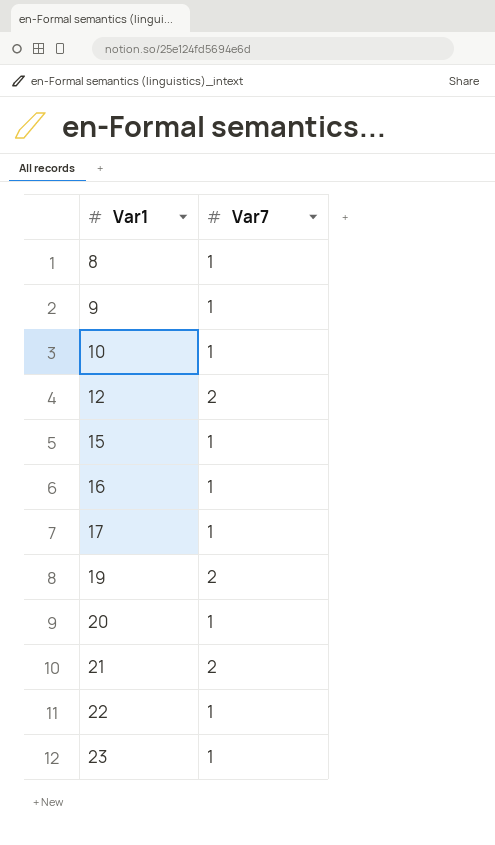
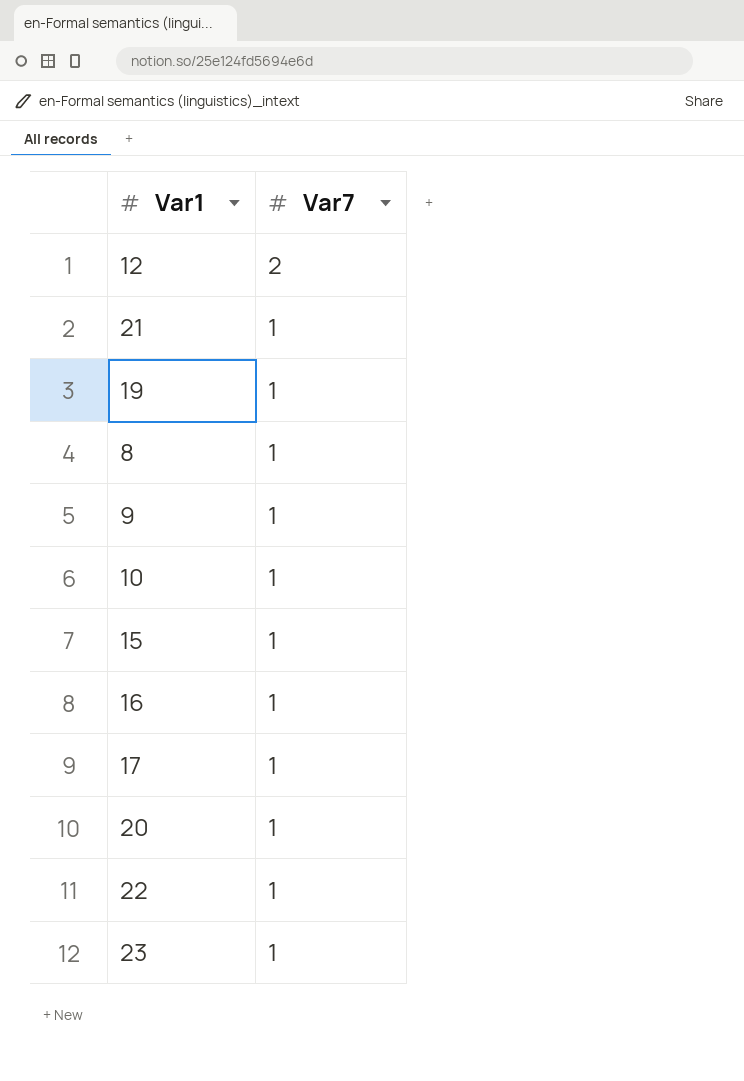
row order: Var1 ascending -> Var7 descending
21 | Var7: 2 -> 1
19 | Var7: 2 -> 1

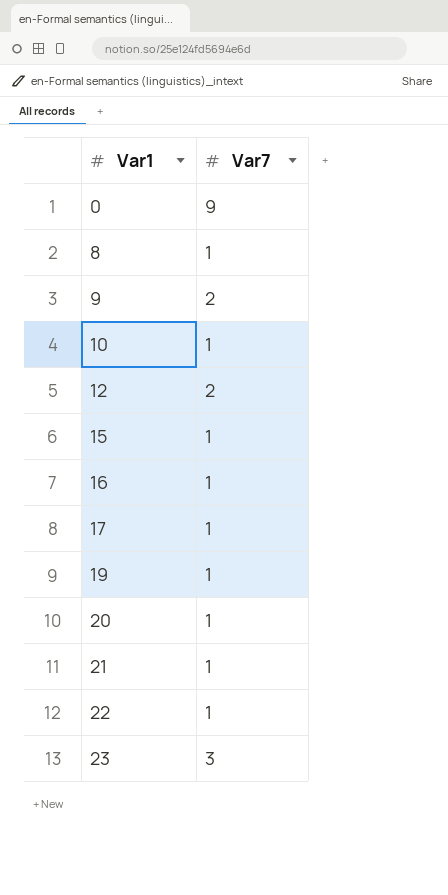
row order: Var7 descending -> Var1 ascending
row 0: none -> 9
9 | Var7: 1 -> 2
23 | Var7: 1 -> 3

